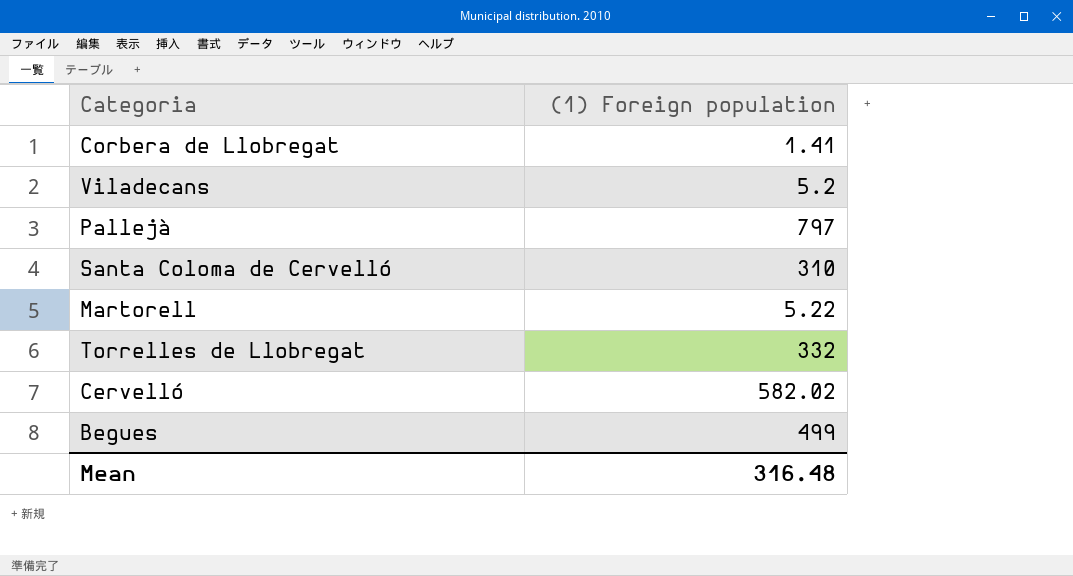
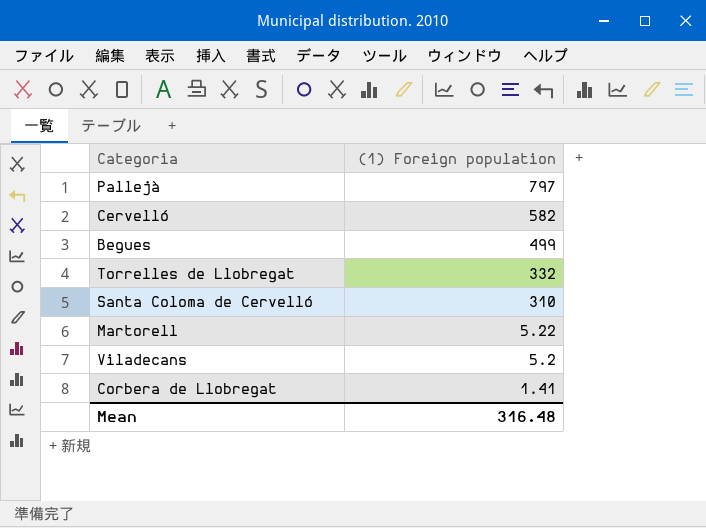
row order: none -> (1) Foreign population descending
Cervelló | (1) Foreign population: 582.02 -> 582

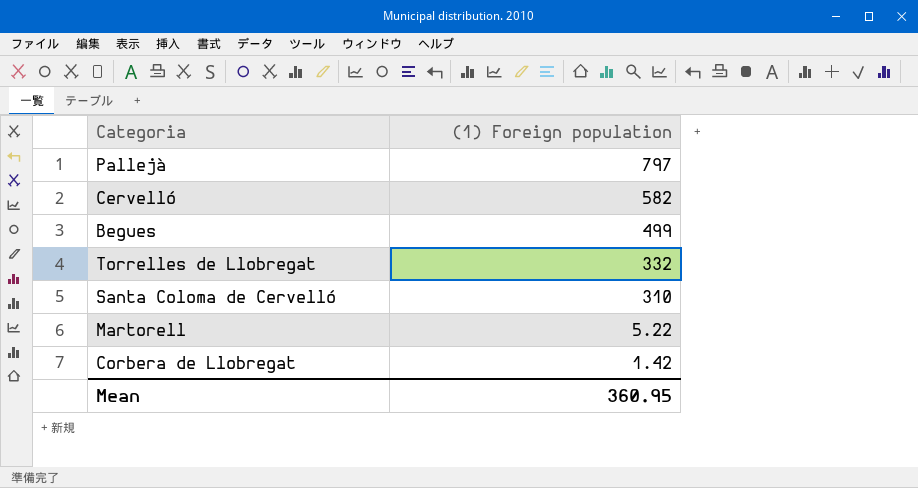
row Viladecans: 5.2 -> none
Corbera de Llobregat | (1) Foreign population: 1.41 -> 1.42
Mean | (1) Foreign population: 316.48 -> 360.95

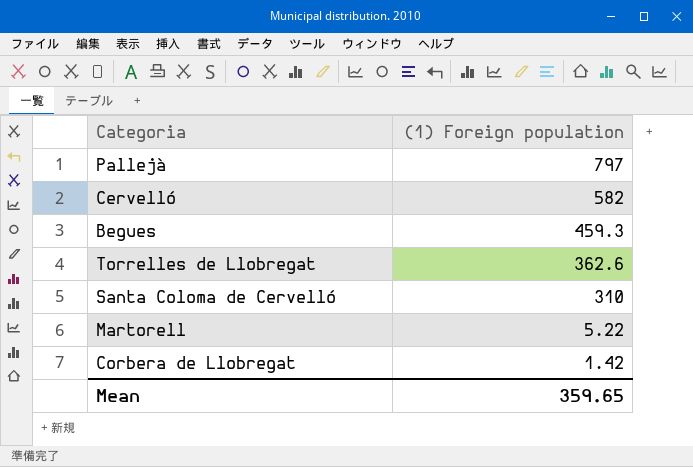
Begues | (1) Foreign population: 499 -> 459.3
Torrelles de Llobregat | (1) Foreign population: 332 -> 362.6
Mean | (1) Foreign population: 360.95 -> 359.65

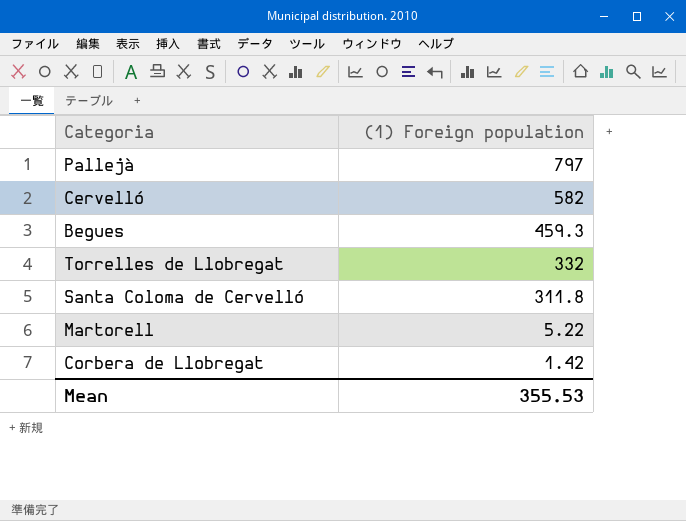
Torrelles de Llobregat | (1) Foreign population: 362.6 -> 332
Santa Coloma de Cervelló | (1) Foreign population: 310 -> 311.8
Mean | (1) Foreign population: 359.65 -> 355.53

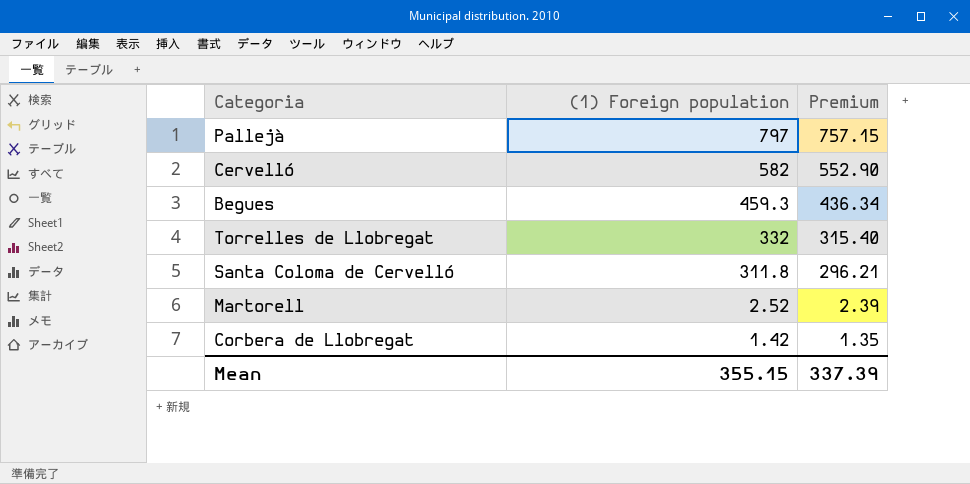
column Premium | formula: none -> [(1) Foreign population] * 0.95
Martorell | (1) Foreign population: 5.22 -> 2.52
Mean | (1) Foreign population: 355.53 -> 355.15

